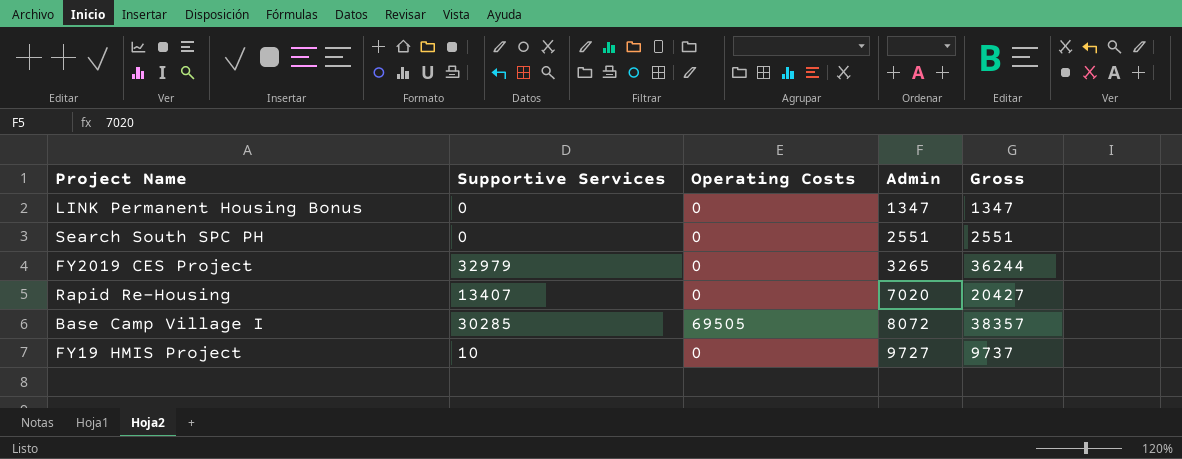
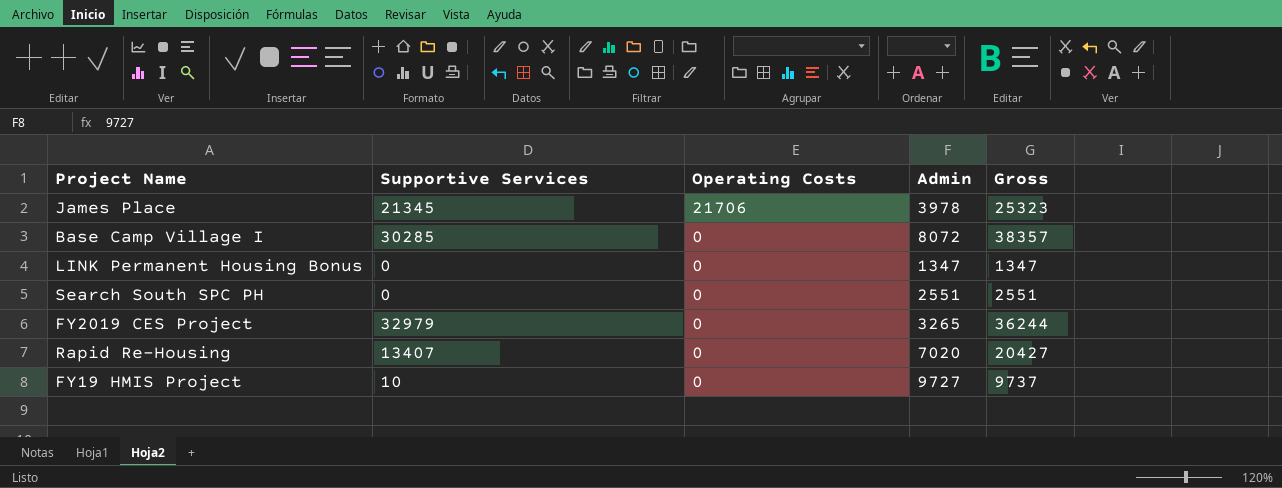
row order: Admin ascending -> Operating Costs descending
row James Place: none -> 21345 | 21706 | 3978 | 25323
Base Camp Village I | Operating Costs: 69505 -> 0

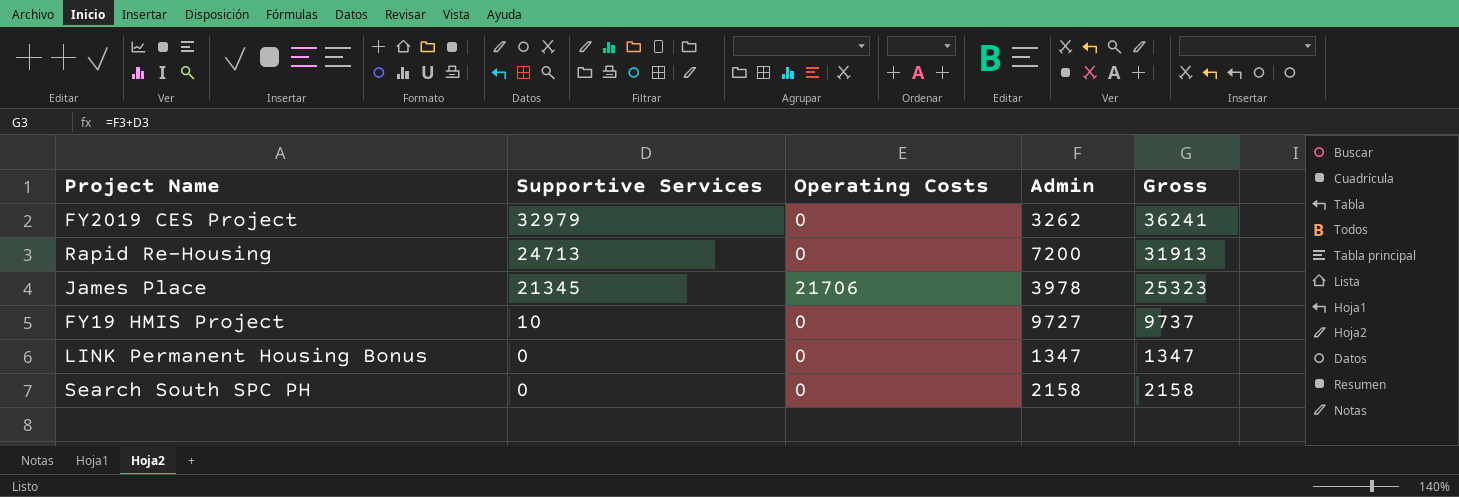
row order: Operating Costs descending -> Supportive Services descending
row Base Camp Village I: 30285 | 0 | 8072 | 38357 -> none
FY2019 CES Project | Admin: 3265 -> 3262
FY2019 CES Project | Gross: 36244 -> 36241
Rapid Re-Housing | Supportive Services: 13407 -> 24713
Rapid Re-Housing | Admin: 7020 -> 7200
Rapid Re-Housing | Gross: 20427 -> 31913
Search South SPC PH | Admin: 2551 -> 2158
Search South SPC PH | Gross: 2551 -> 2158

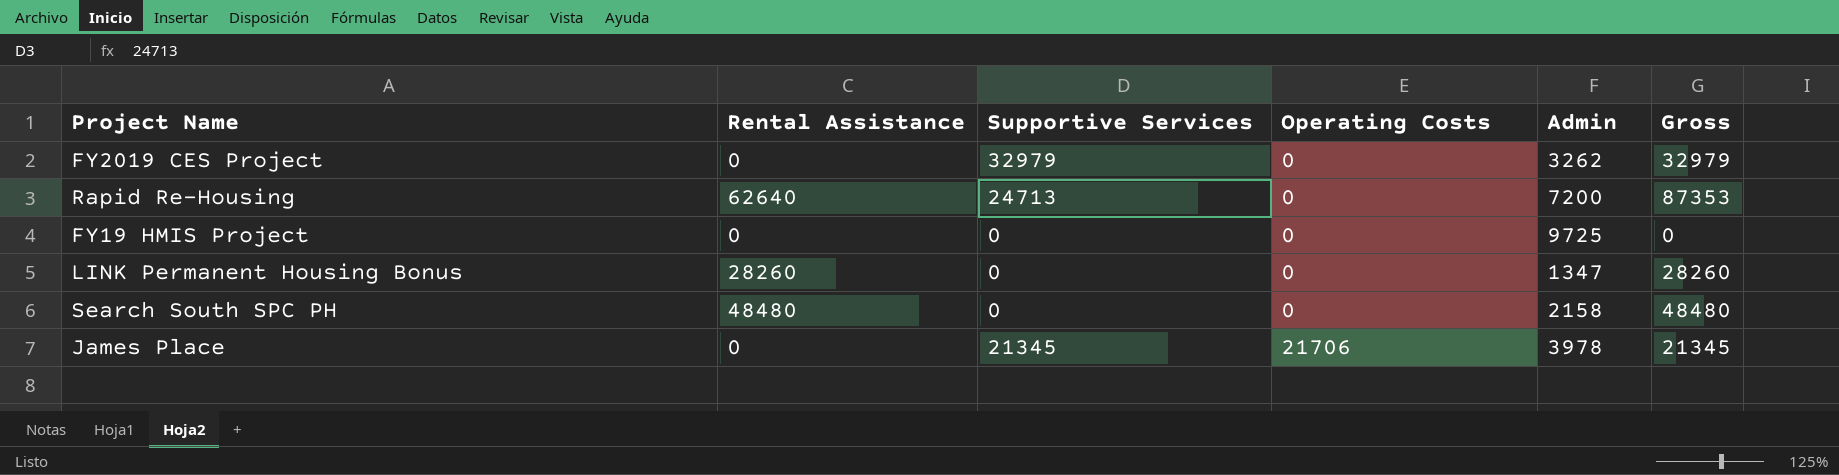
row order: Supportive Services descending -> Operating Costs ascending
column Rental Assistance | position: none -> 2
column Gross | formula: [Supportive Services] + [Admin] -> [Rental Assistance] + [Supportive Services]
FY19 HMIS Project | Supportive Services: 10 -> 0
FY19 HMIS Project | Admin: 9727 -> 9725

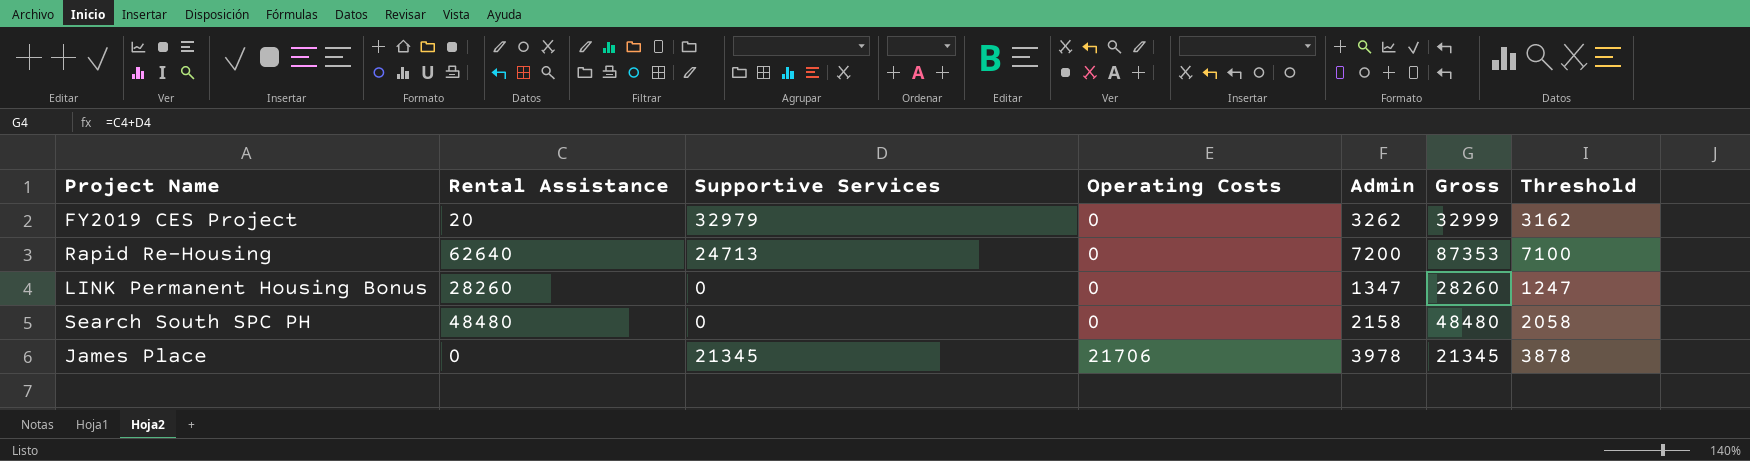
column Threshold | formula: none -> [Admin] - 100
row FY19 HMIS Project: 0 | 0 | 0 | 9725 | 0 -> none
FY2019 CES Project | Rental Assistance: 0 -> 20
FY2019 CES Project | Gross: 32979 -> 32999

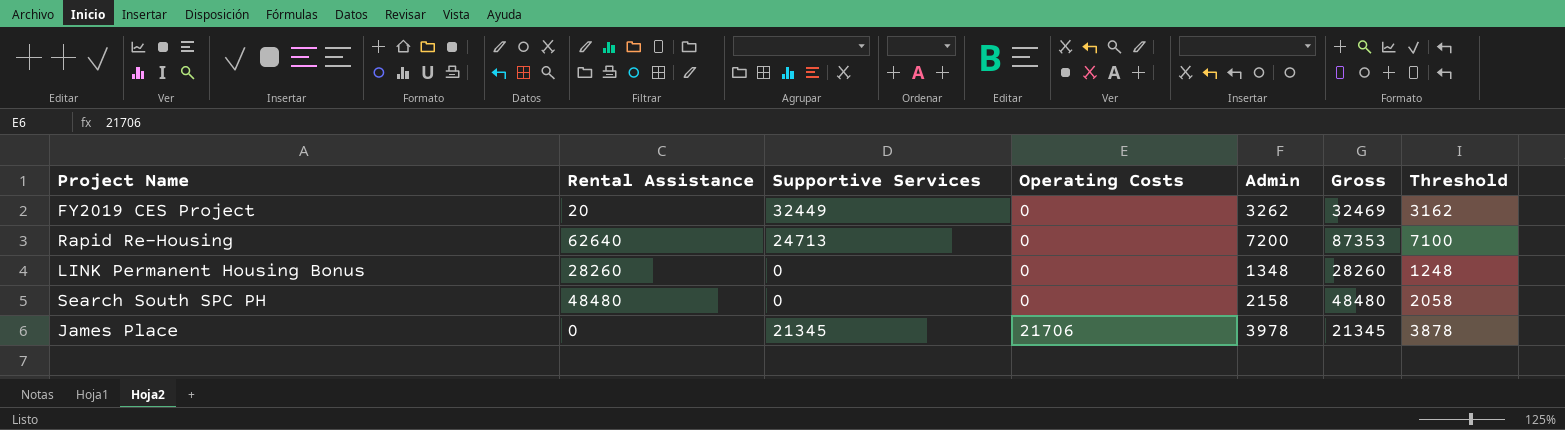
FY2019 CES Project | Supportive Services: 32979 -> 32449
FY2019 CES Project | Gross: 32999 -> 32469
LINK Permanent Housing Bonus | Admin: 1347 -> 1348
LINK Permanent Housing Bonus | Threshold: 1247 -> 1248

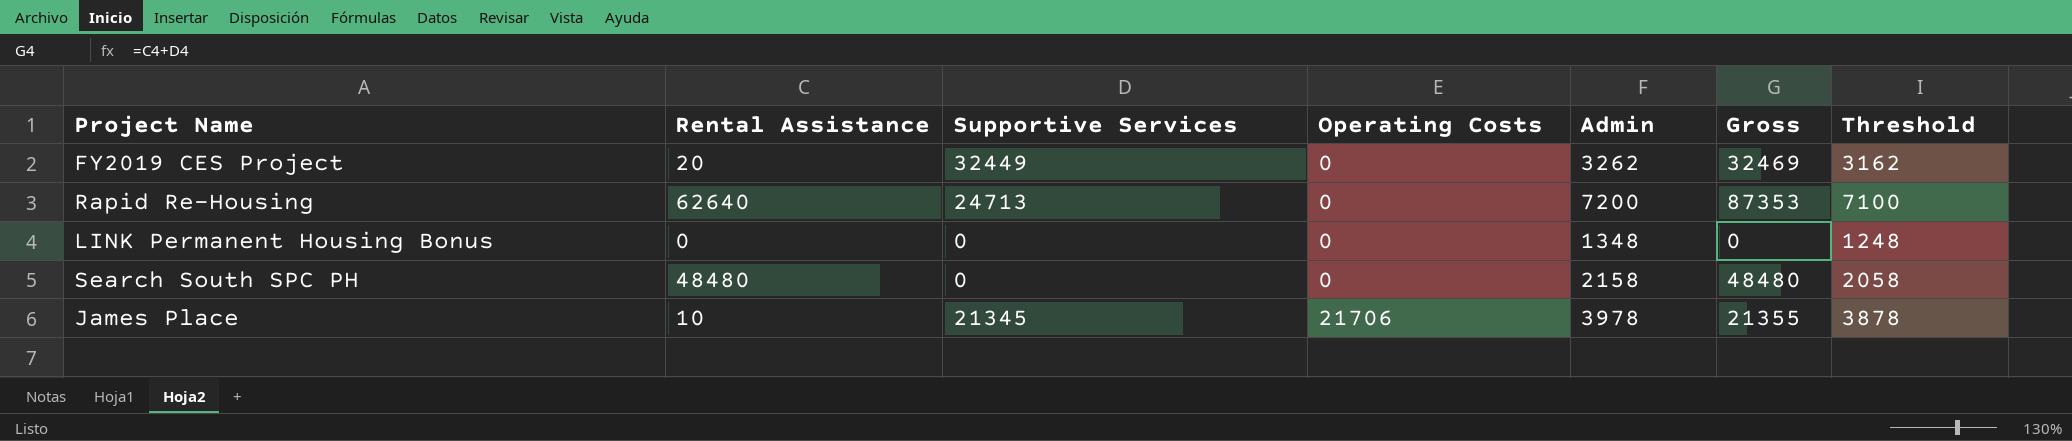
LINK Permanent Housing Bonus | Rental Assistance: 28260 -> 0
LINK Permanent Housing Bonus | Gross: 28260 -> 0
James Place | Rental Assistance: 0 -> 10
James Place | Gross: 21345 -> 21355

